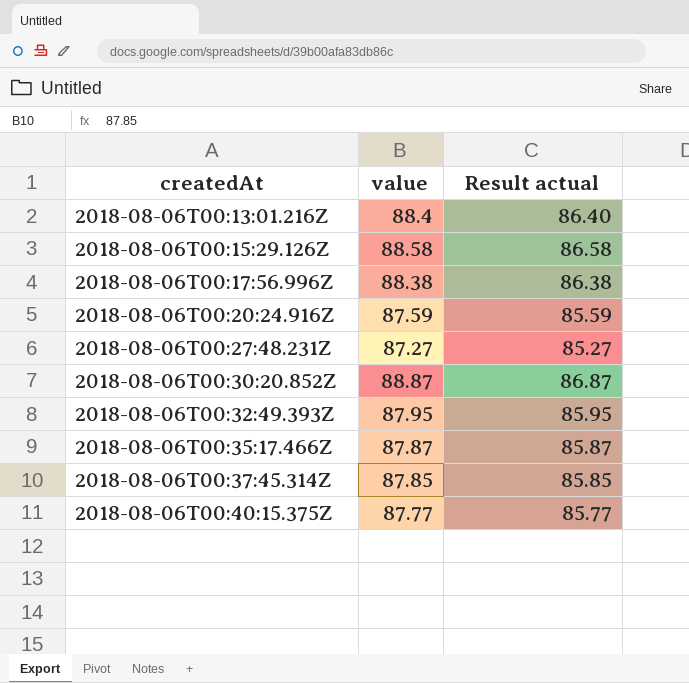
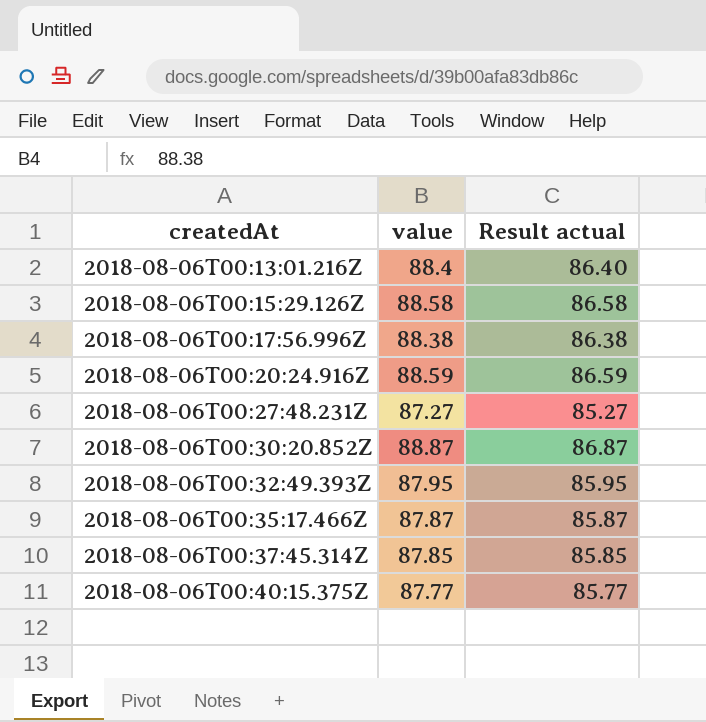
2018-08-06T00:20:24.916Z | value: 87.59 -> 88.59
2018-08-06T00:20:24.916Z | Result actual: 85.59 -> 86.59

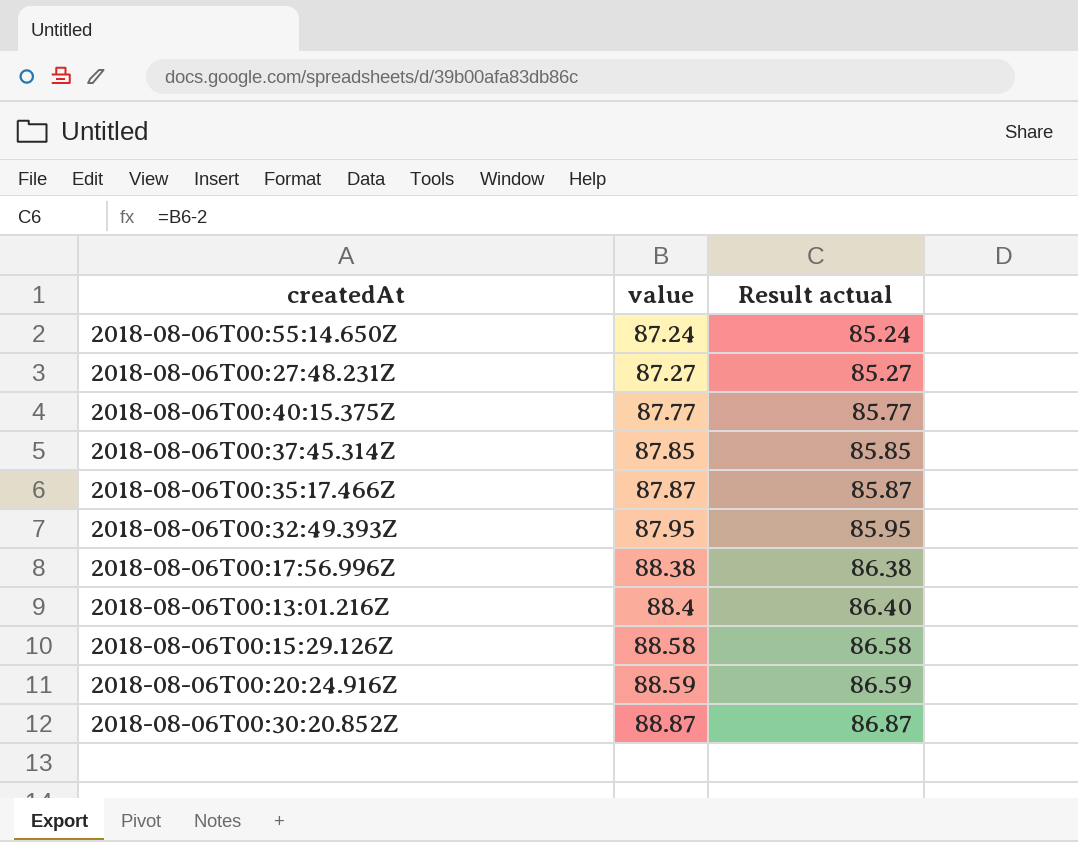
row order: createdAt ascending -> value ascending
row 2018-08-06T00:55:14.650Z: none -> 87.24 | 85.24

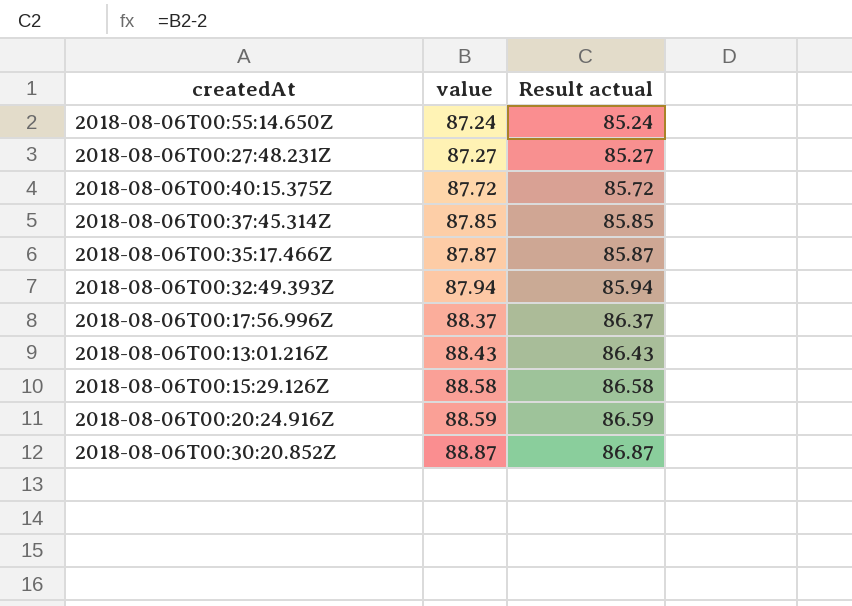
2018-08-06T00:40:15.375Z | value: 87.77 -> 87.72
2018-08-06T00:40:15.375Z | Result actual: 85.77 -> 85.72
2018-08-06T00:32:49.393Z | value: 87.95 -> 87.94
2018-08-06T00:32:49.393Z | Result actual: 85.95 -> 85.94
2018-08-06T00:17:56.996Z | value: 88.38 -> 88.37
2018-08-06T00:17:56.996Z | Result actual: 86.38 -> 86.37
2018-08-06T00:13:01.216Z | value: 88.4 -> 88.43
2018-08-06T00:13:01.216Z | Result actual: 86.40 -> 86.43

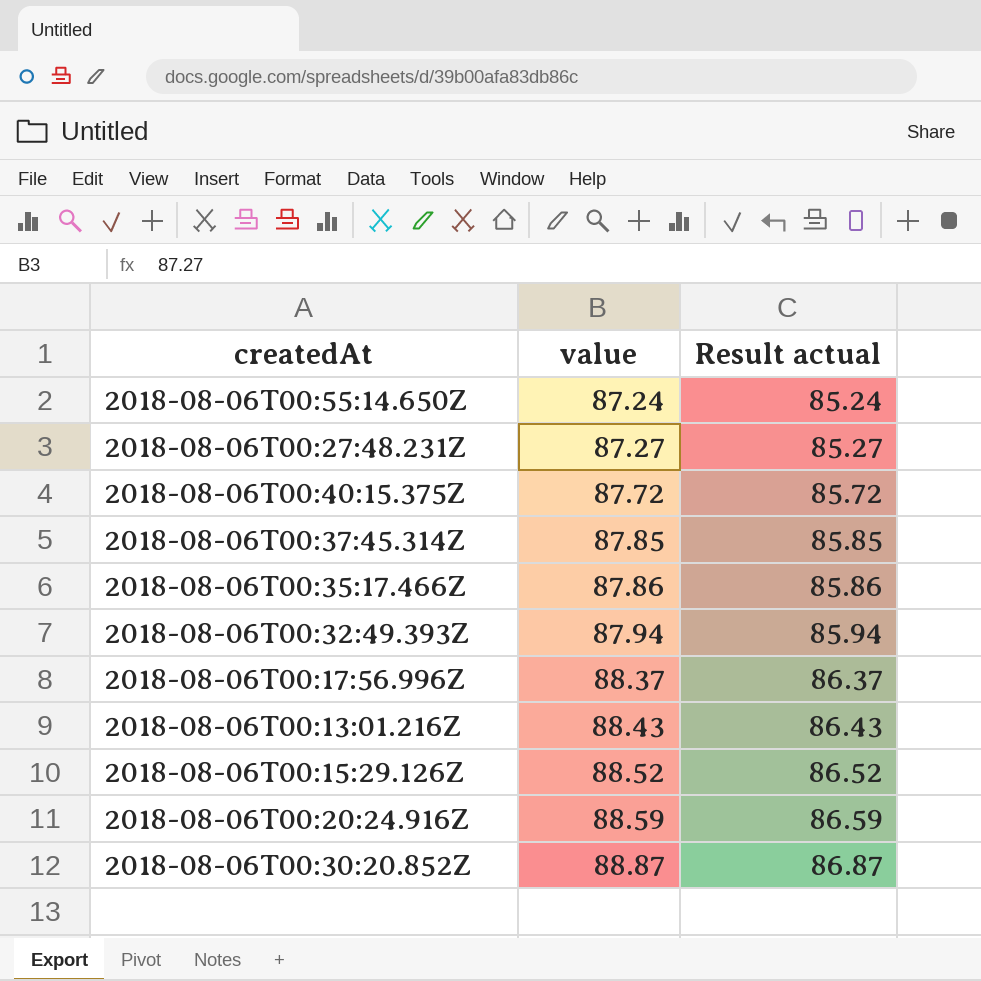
2018-08-06T00:35:17.466Z | value: 87.87 -> 87.86
2018-08-06T00:35:17.466Z | Result actual: 85.87 -> 85.86
2018-08-06T00:15:29.126Z | value: 88.58 -> 88.52
2018-08-06T00:15:29.126Z | Result actual: 86.58 -> 86.52

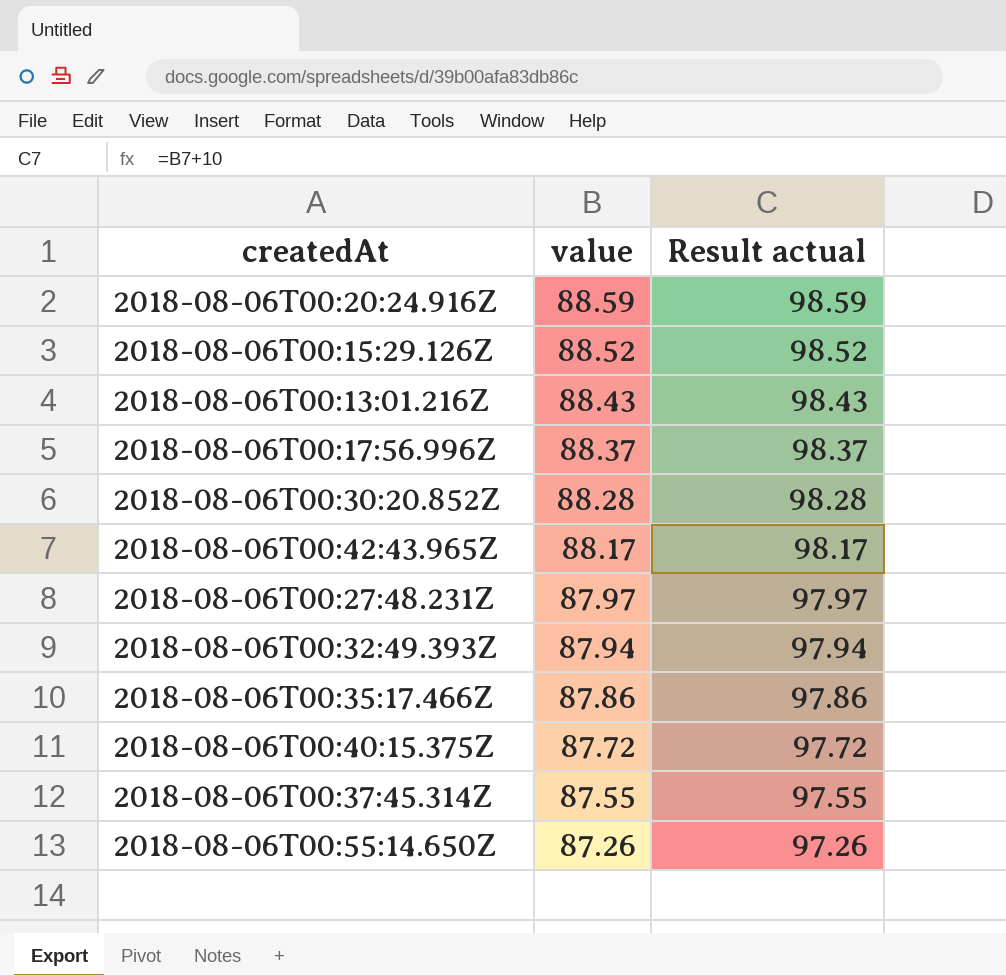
row order: value ascending -> value descending
column Result actual | formula: [value] - 2 -> [value] + 10
2018-08-06T00:30:20.852Z | value: 88.87 -> 88.28
row 2018-08-06T00:42:43.965Z: none -> 88.17 | 98.17
2018-08-06T00:27:48.231Z | value: 87.27 -> 87.97
2018-08-06T00:37:45.314Z | value: 87.85 -> 87.55
2018-08-06T00:55:14.650Z | value: 87.24 -> 87.26

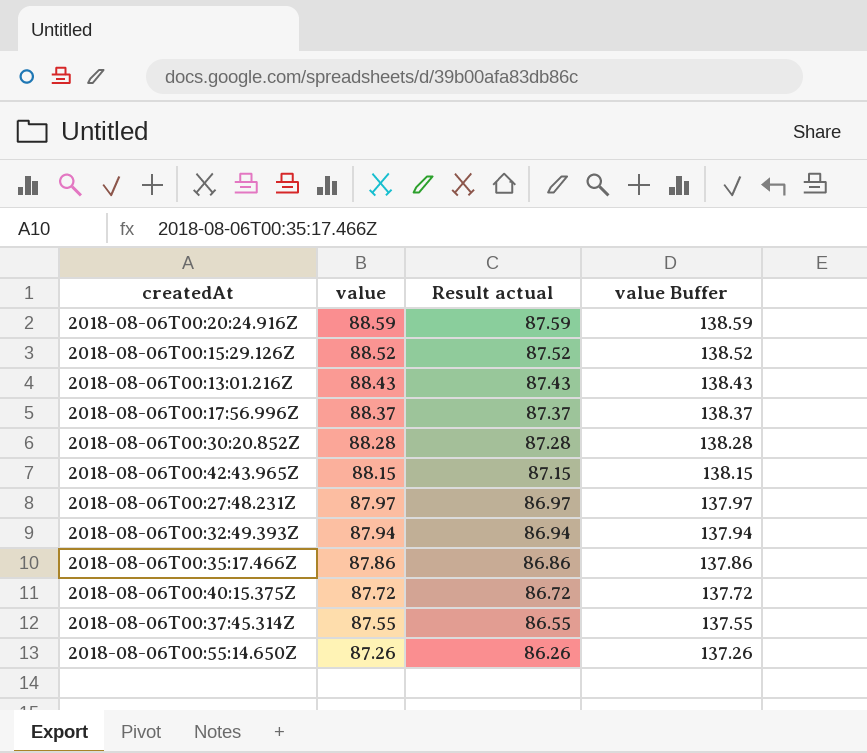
column Result actual | formula: [value] + 10 -> [value] - 1
column value Buffer | formula: none -> [value] + 50
2018-08-06T00:42:43.965Z | value: 88.17 -> 88.15

